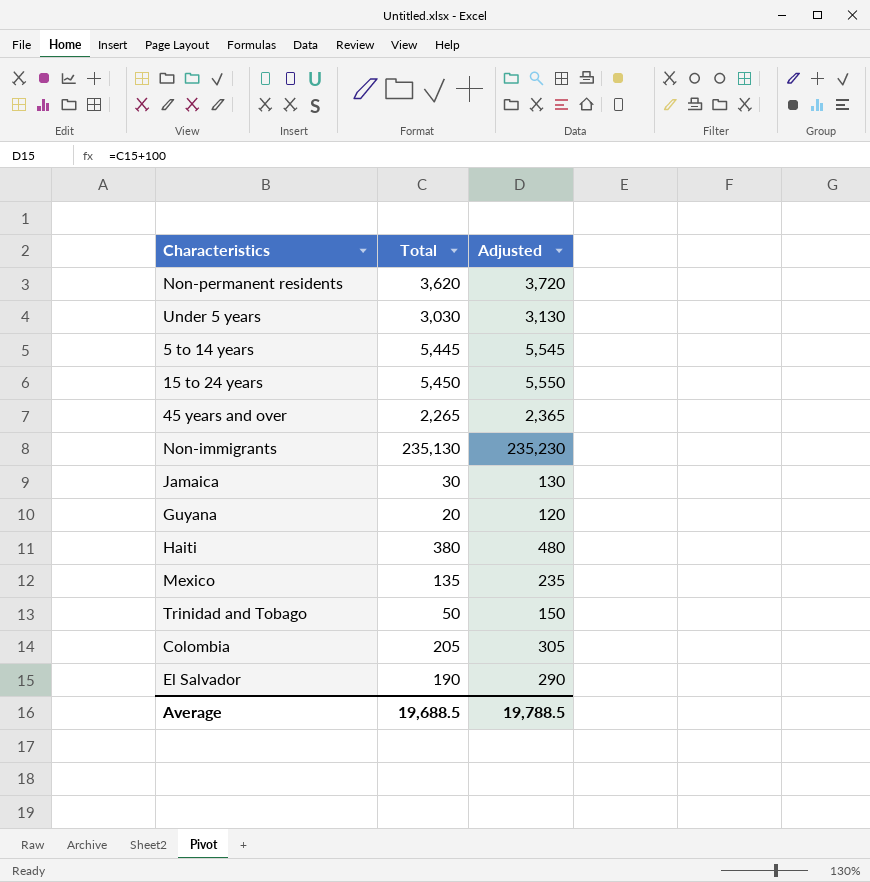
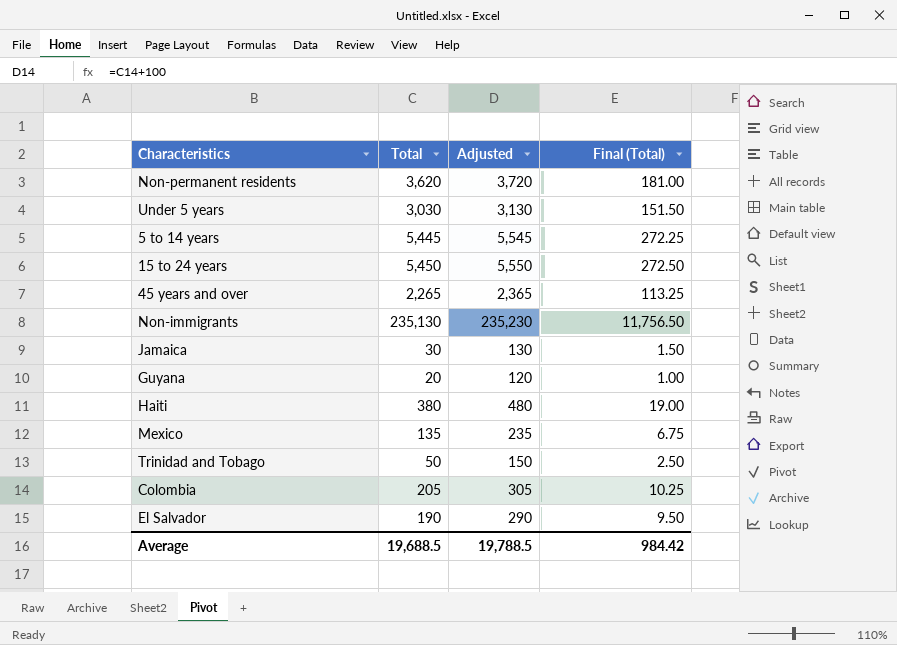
column Final (Total) | formula: none -> [Total] * 0.05

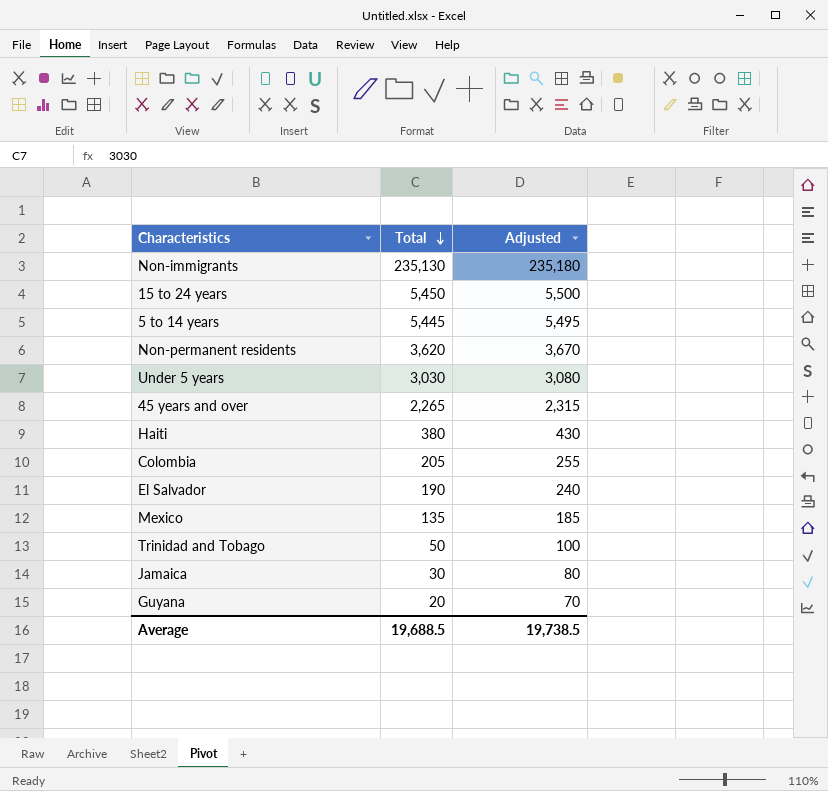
row order: none -> Total descending
column Final (Total) | formula: [Total] * 0.05 -> none
column Adjusted | formula: [Total] + 100 -> [Total] + 50
Average | Adjusted: 19,788.5 -> 19,738.5

